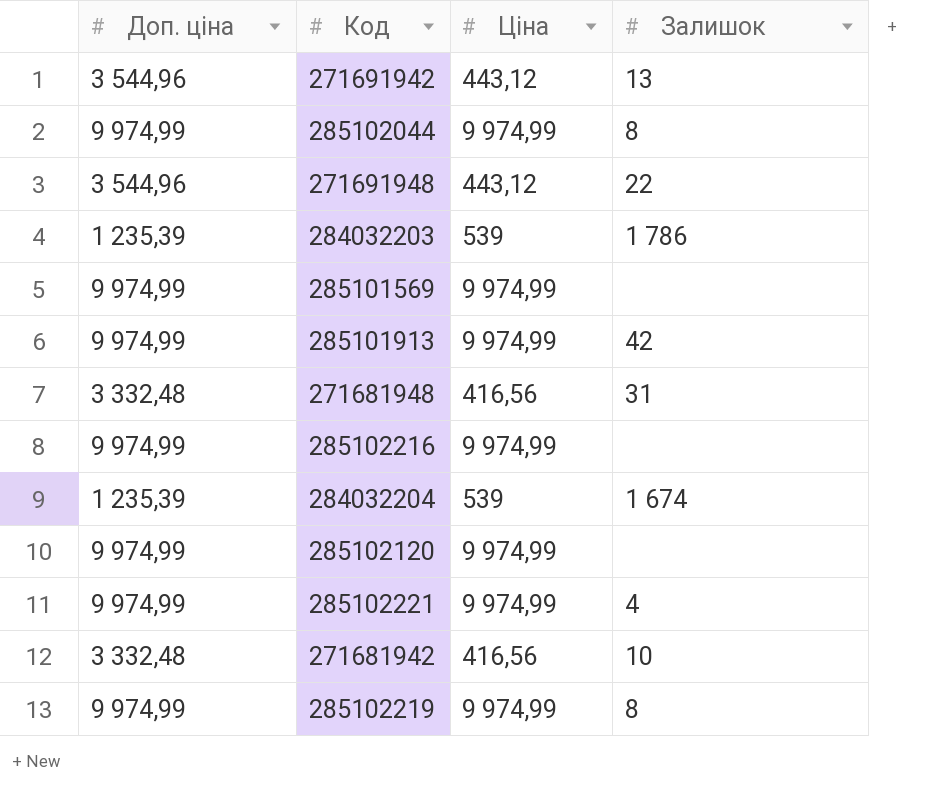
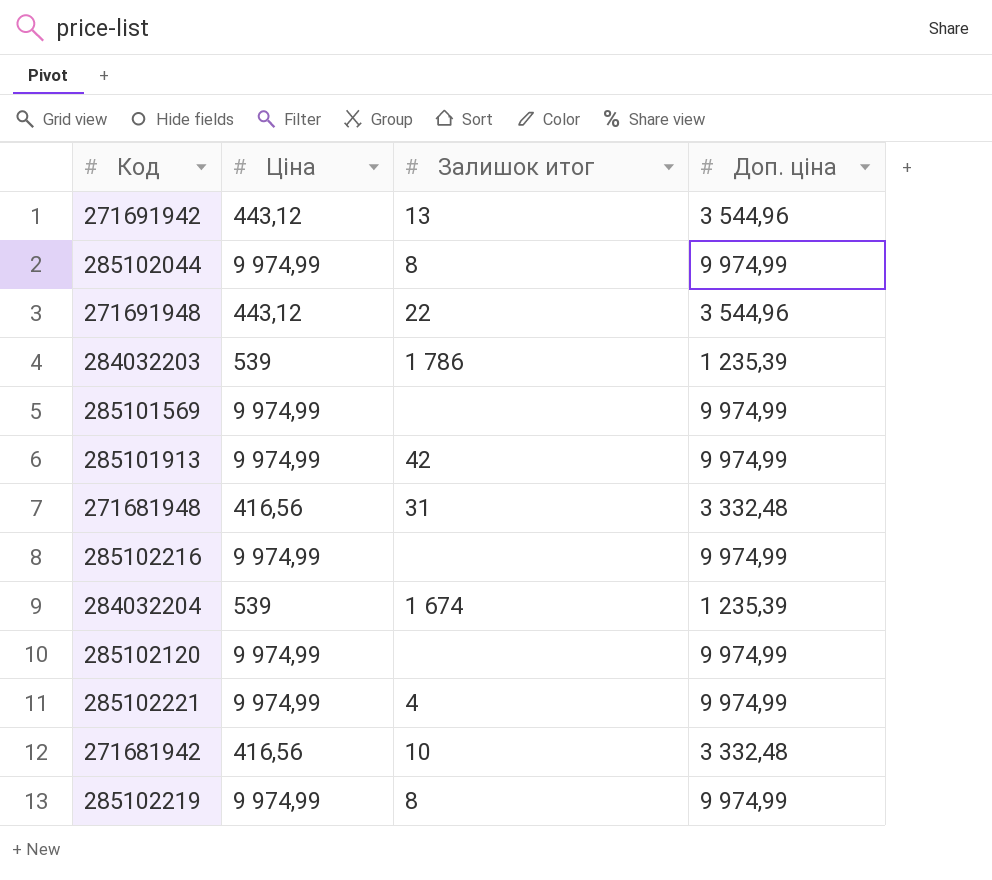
column name: Залишок -> Залишок итог
column Доп. ціна | position: 1 -> 4

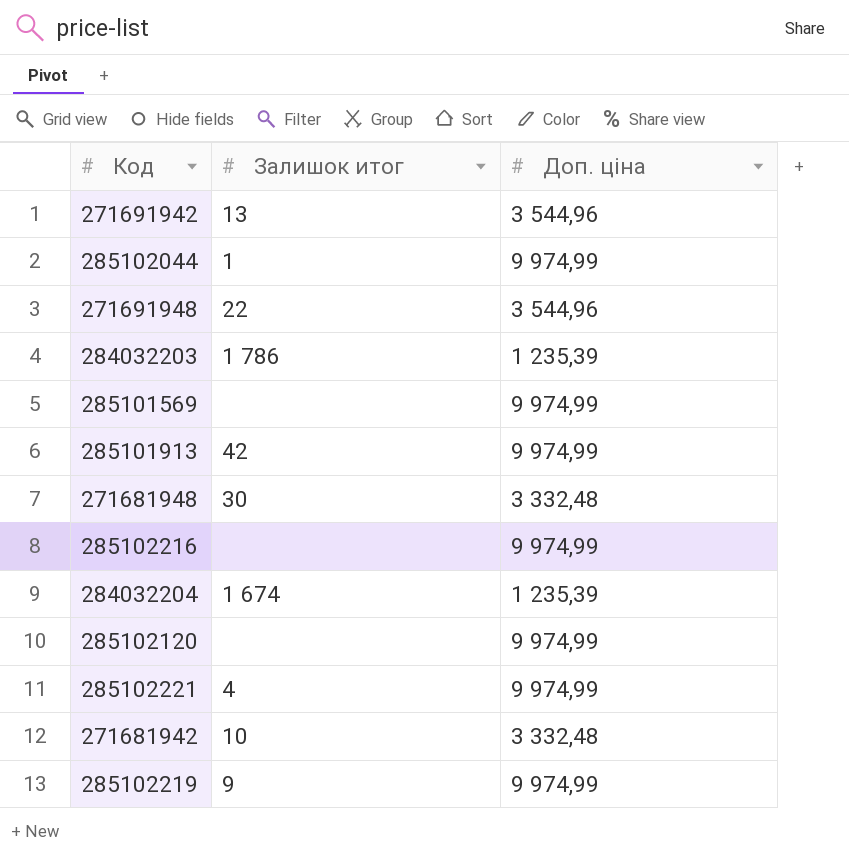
column Ціна | position: 2 -> none
285102044 | Залишок итог: 8 -> 1
271681948 | Залишок итог: 31 -> 30
285102219 | Залишок итог: 8 -> 9

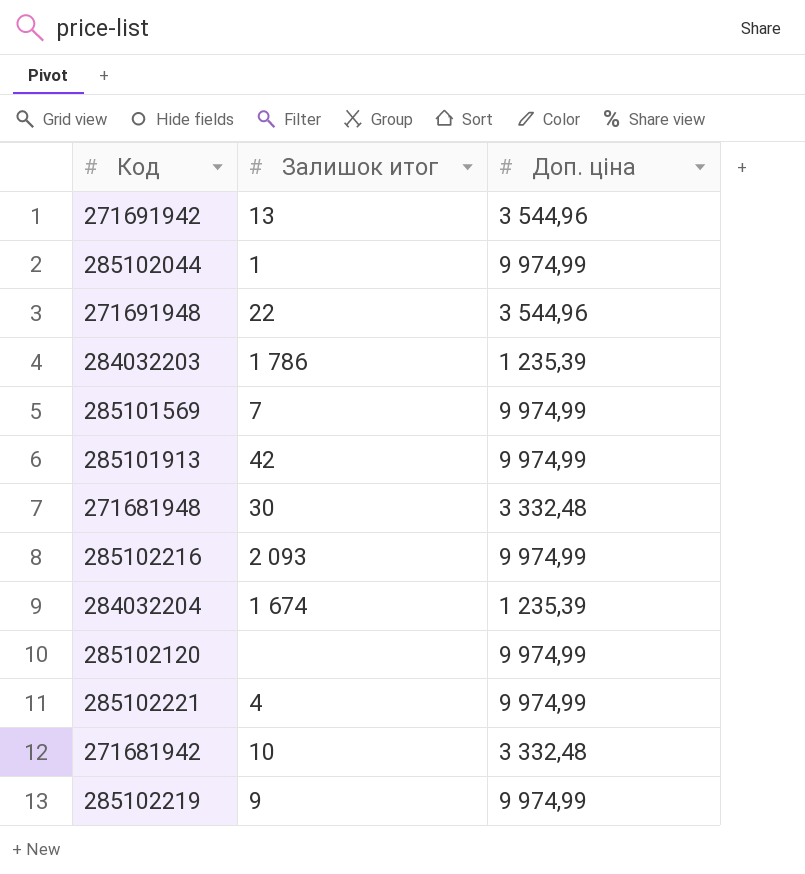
285101569 | Залишок итог: none -> 7
285102216 | Залишок итог: none -> 2 093

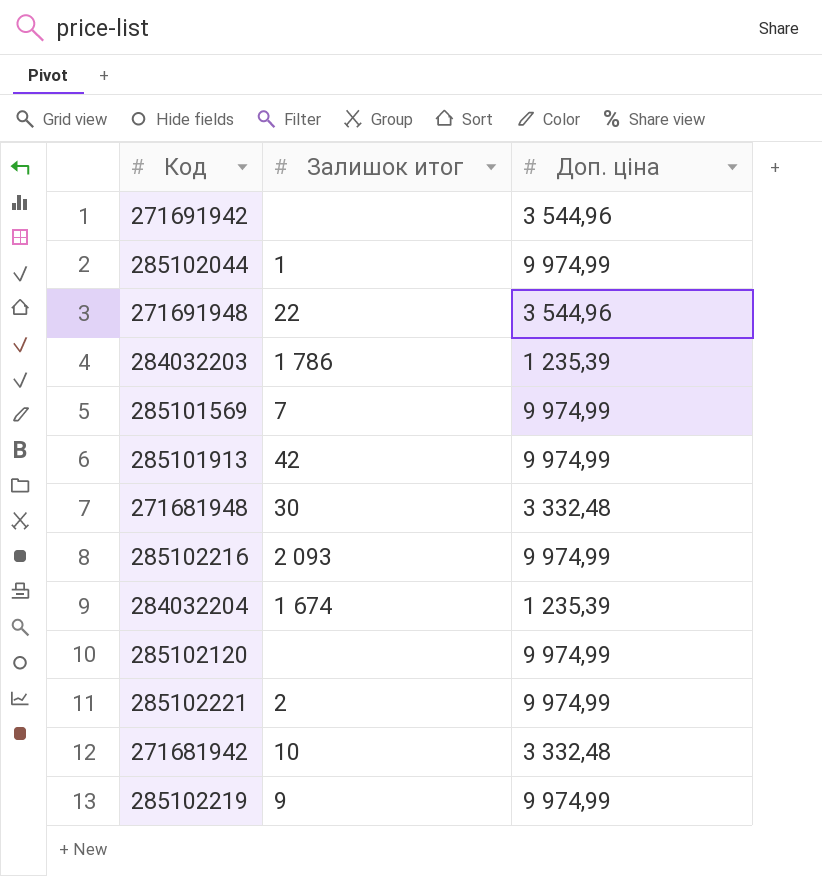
271691942 | Залишок итог: 13 -> none
285102221 | Залишок итог: 4 -> 2

